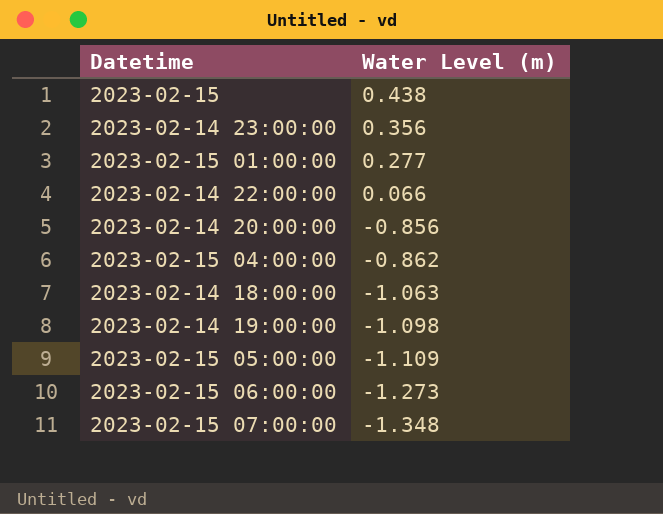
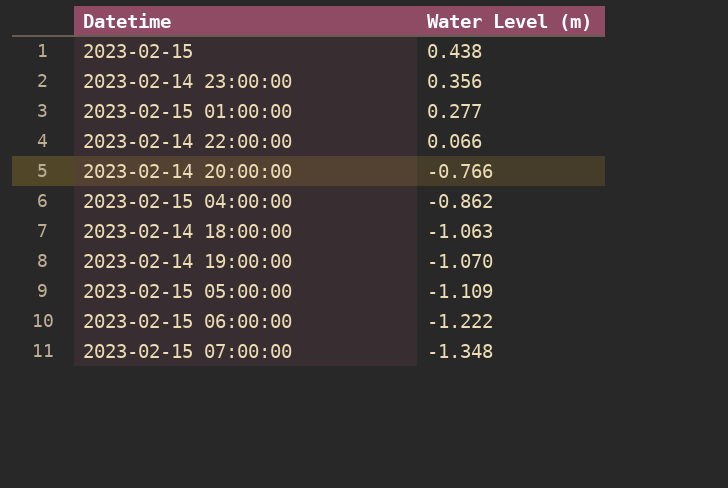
2023-02-14 20:00:00 | Water Level (m): -0.856 -> -0.766
2023-02-14 19:00:00 | Water Level (m): -1.098 -> -1.070
2023-02-15 06:00:00 | Water Level (m): -1.273 -> -1.222

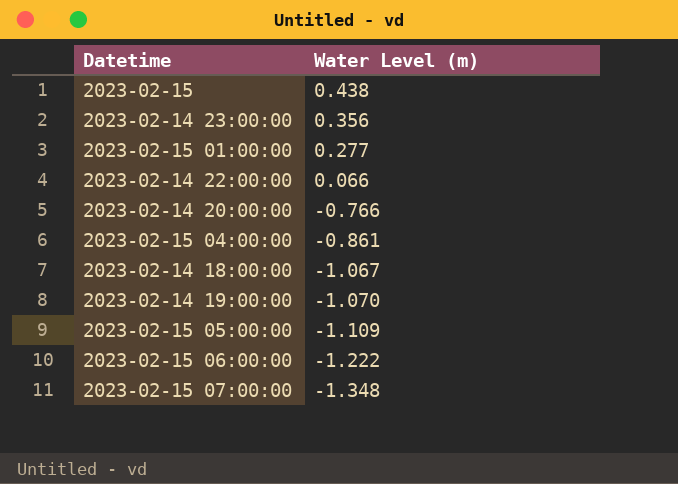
2023-02-15 04:00:00 | Water Level (m): -0.862 -> -0.861
2023-02-14 18:00:00 | Water Level (m): -1.063 -> -1.067

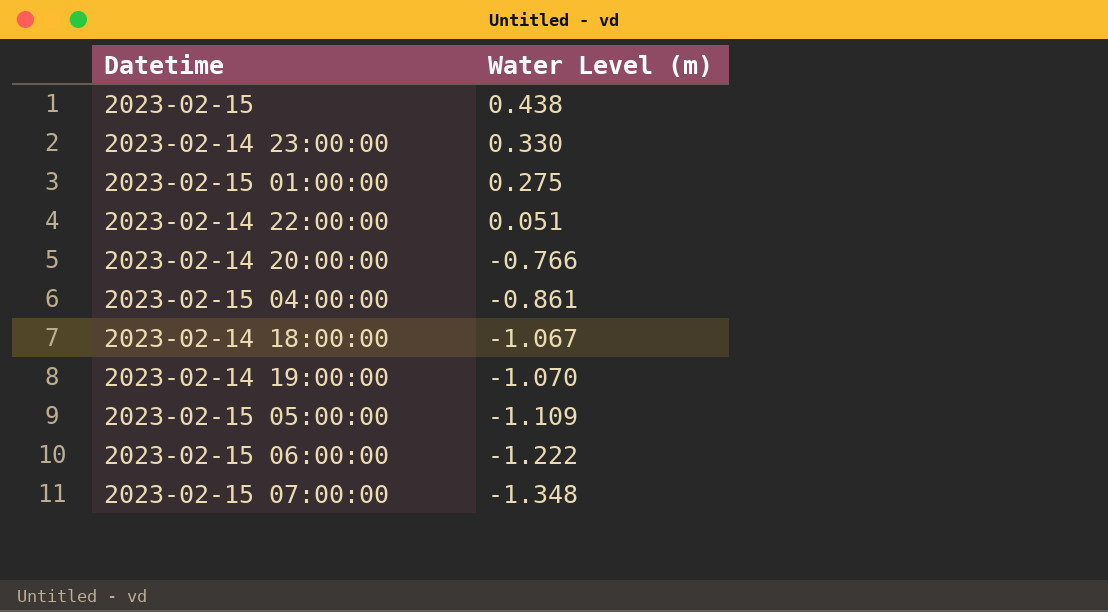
2023-02-14 23:00:00 | Water Level (m): 0.356 -> 0.330
2023-02-15 01:00:00 | Water Level (m): 0.277 -> 0.275
2023-02-14 22:00:00 | Water Level (m): 0.066 -> 0.051

